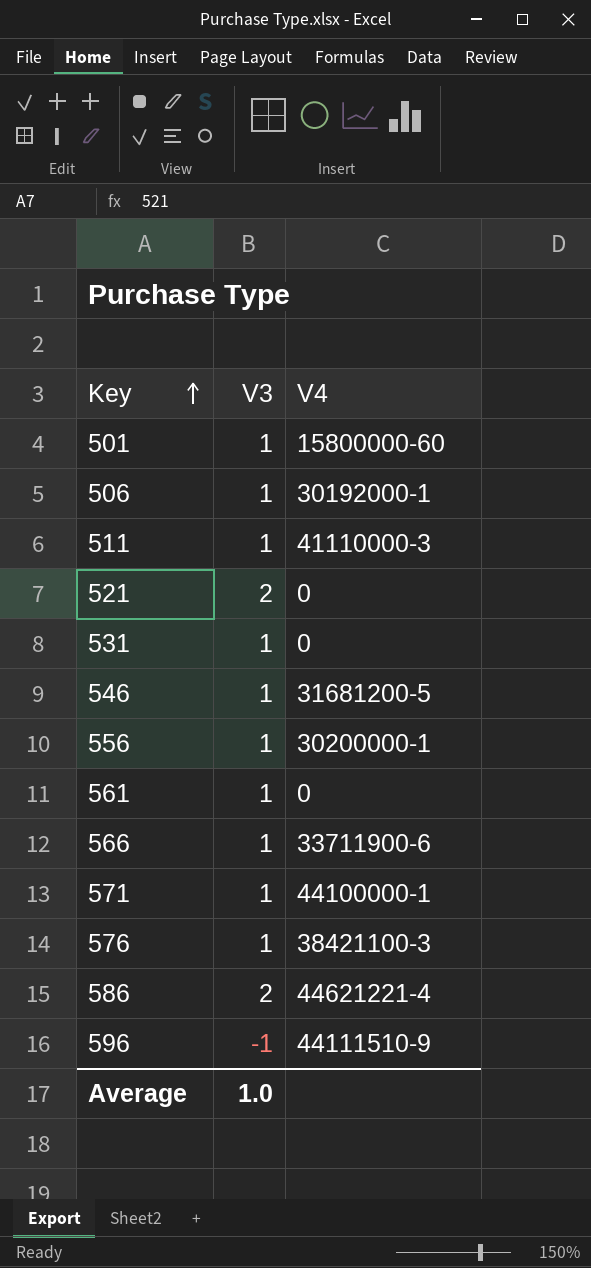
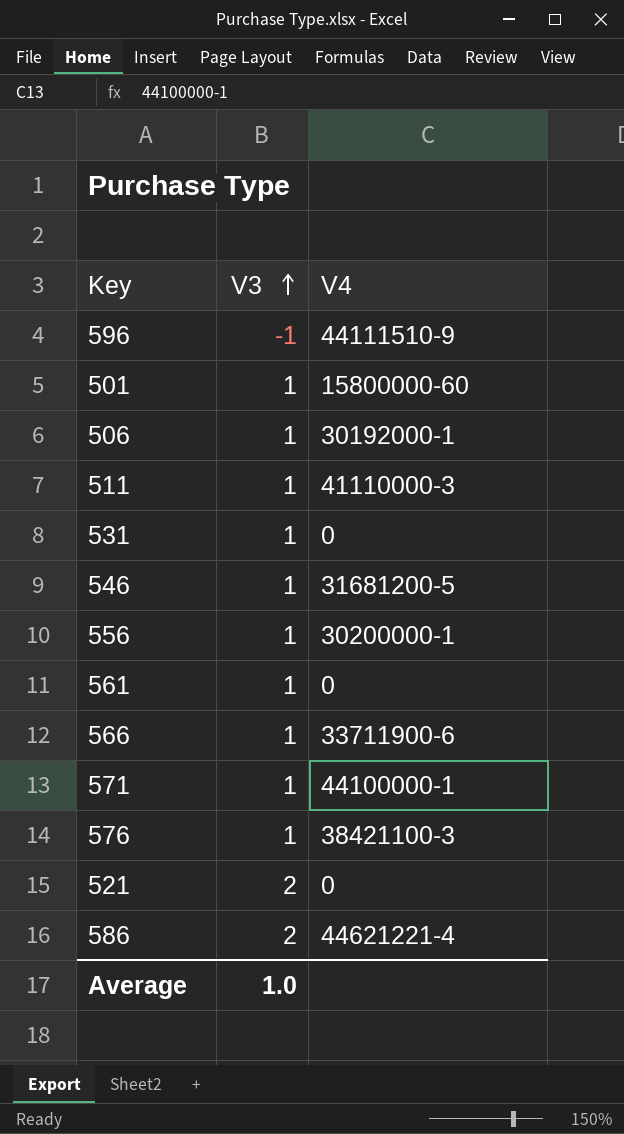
row order: Key ascending -> V3 ascending

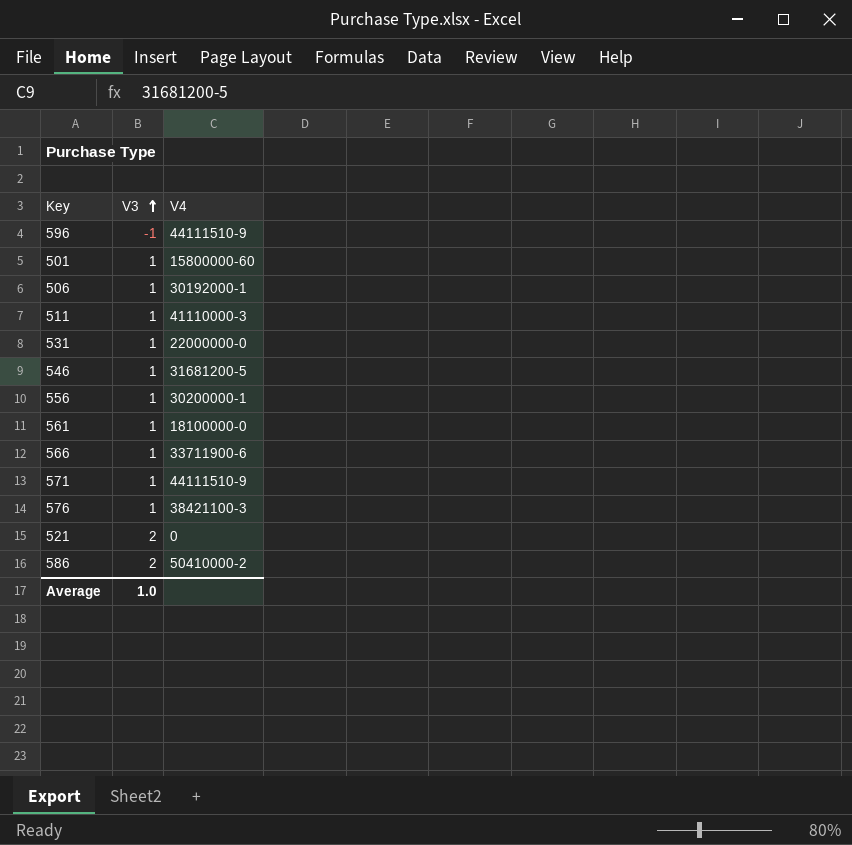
531 | V4: 0 -> 22000000-0
561 | V4: 0 -> 18100000-0
571 | V4: 44100000-1 -> 44111510-9
586 | V4: 44621221-4 -> 50410000-2

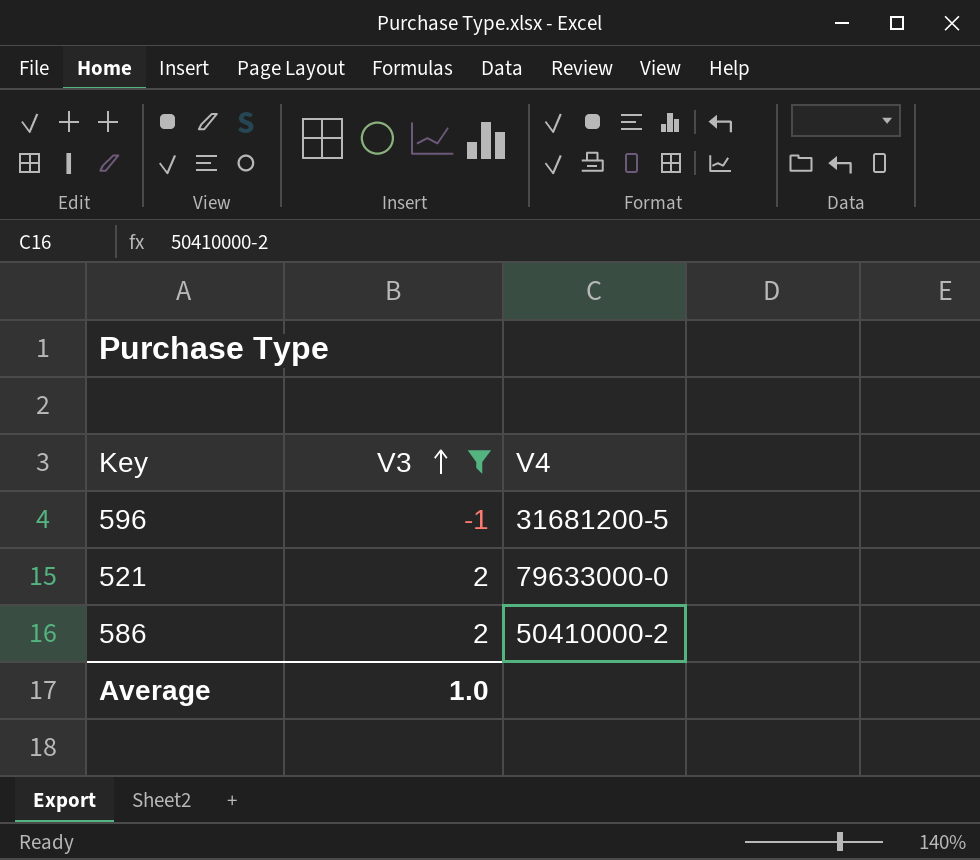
filter: none -> V3 != 1
596 | V4: 44111510-9 -> 31681200-5
521 | V4: 0 -> 79633000-0

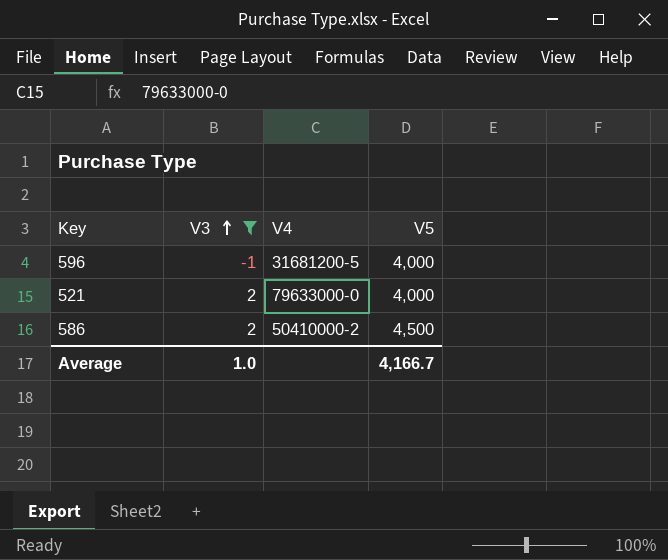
column V5 | position: none -> 4

